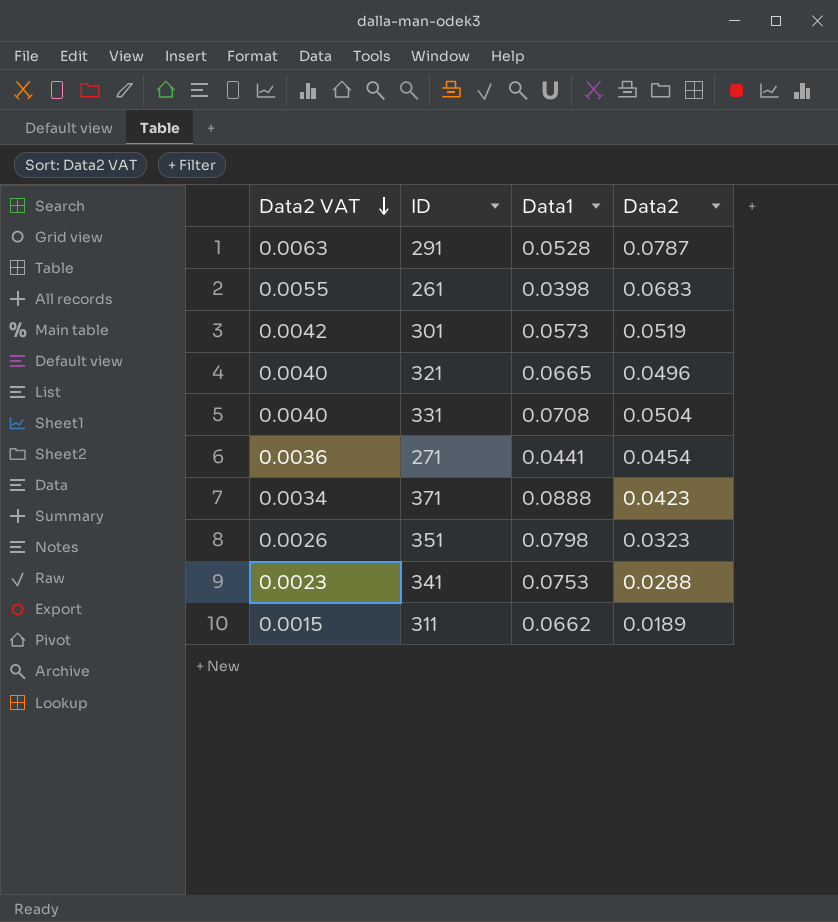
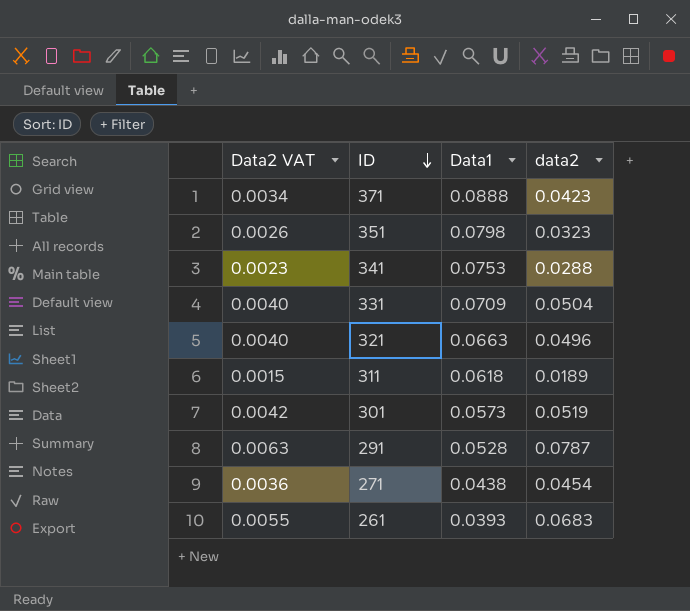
row order: Data2 VAT descending -> ID descending
column name: Data2 -> data2
331 | Data1: 0.0708 -> 0.0709
321 | Data1: 0.0665 -> 0.0663
311 | Data1: 0.0662 -> 0.0618
271 | Data1: 0.0441 -> 0.0438
261 | Data1: 0.0398 -> 0.0393

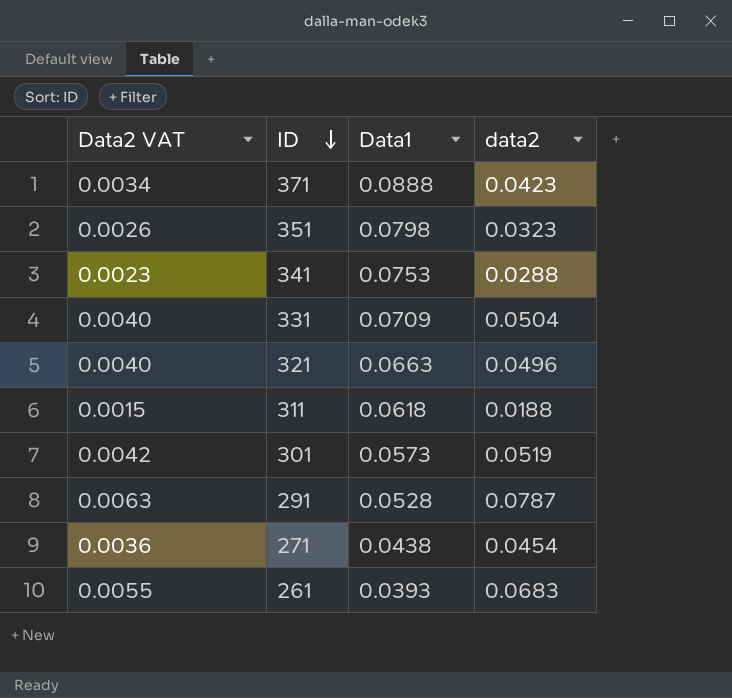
311 | data2: 0.0189 -> 0.0188

